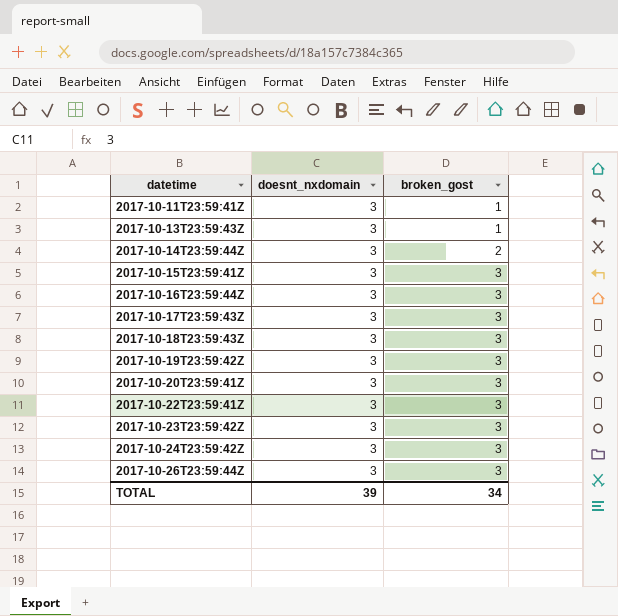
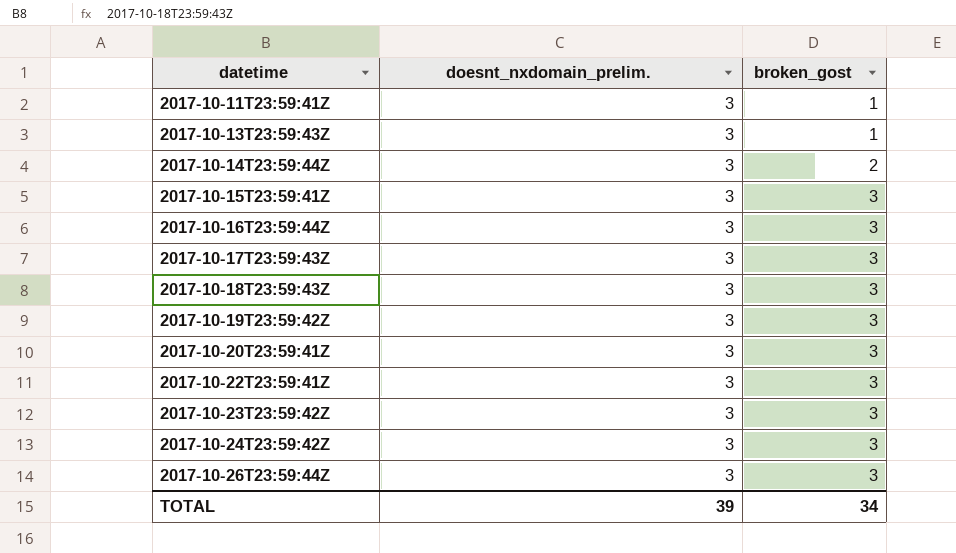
column name: doesnt_nxdomain -> doesnt_nxdomain_prelim.

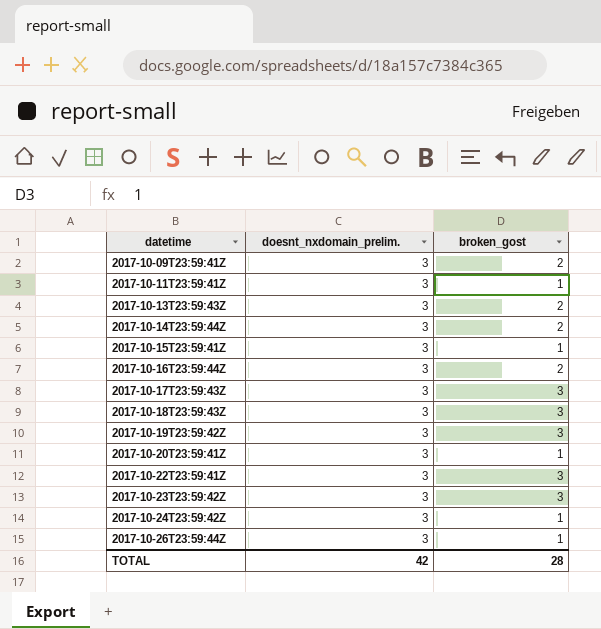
row 2017-10-09T23:59:41Z: none -> 3 | 2
2017-10-13T23:59:43Z | broken_gost: 1 -> 2
2017-10-15T23:59:41Z | broken_gost: 3 -> 1
2017-10-16T23:59:44Z | broken_gost: 3 -> 2
2017-10-20T23:59:41Z | broken_gost: 3 -> 1
2017-10-24T23:59:42Z | broken_gost: 3 -> 1
2017-10-26T23:59:44Z | broken_gost: 3 -> 1
TOTAL | doesnt_nxdomain_prelim.: 39 -> 42
TOTAL | broken_gost: 34 -> 28

